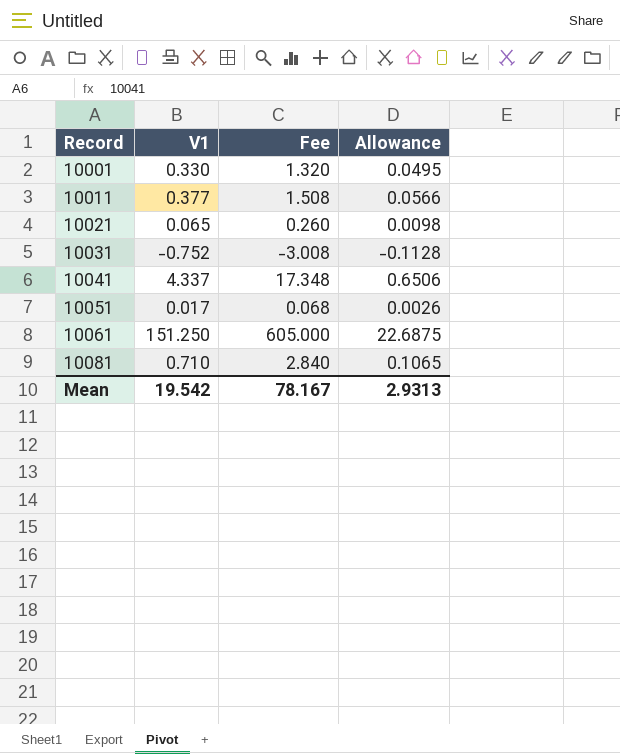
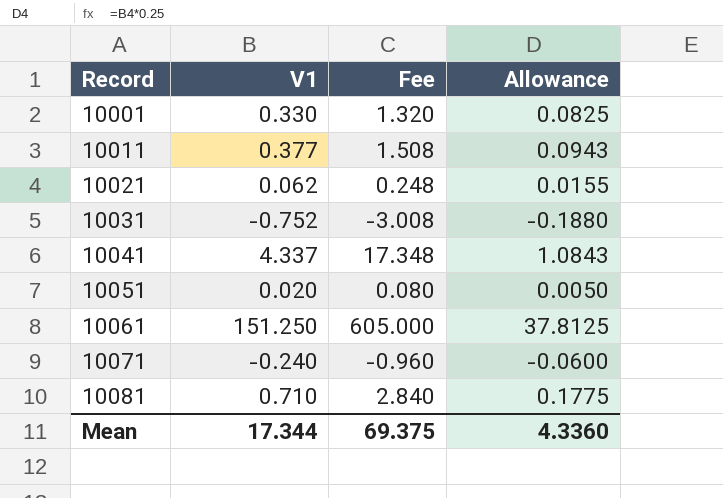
column Allowance | formula: [V1] * 0.15 -> [V1] * 0.25
10021 | V1: 0.065 -> 0.062
10021 | Fee: 0.260 -> 0.248
10051 | V1: 0.017 -> 0.020
10051 | Fee: 0.068 -> 0.080
row 10071: none -> -0.240 | -0.960 | -0.0600
Mean | V1: 19.542 -> 17.344
Mean | Fee: 78.167 -> 69.375
Mean | Allowance: 2.9313 -> 4.3360

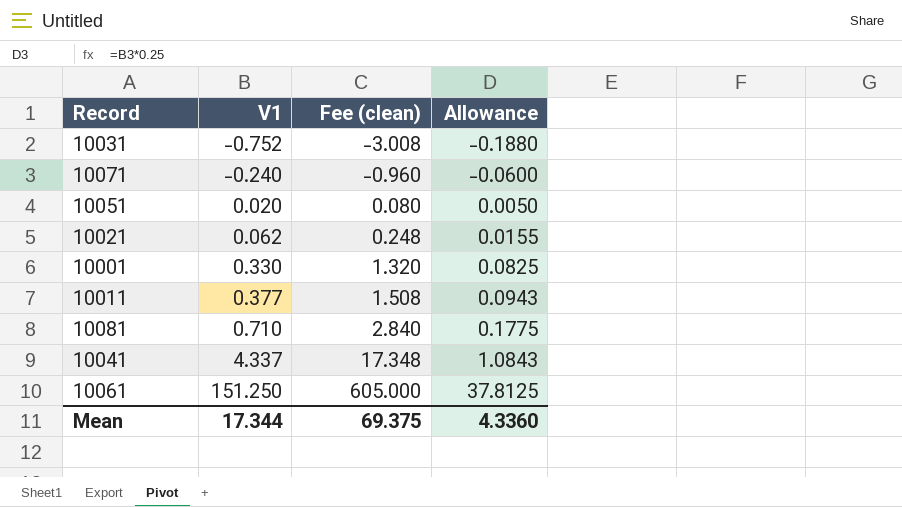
row order: Record ascending -> V1 ascending
column name: Fee -> Fee (clean)

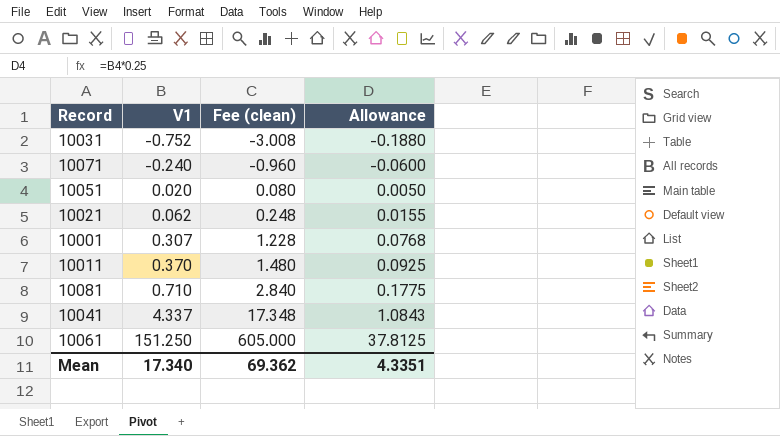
10001 | V1: 0.330 -> 0.307
10001 | Fee (clean): 1.320 -> 1.228
10001 | Allowance: 0.0825 -> 0.0768
10011 | V1: 0.377 -> 0.370
10011 | Fee (clean): 1.508 -> 1.480
10011 | Allowance: 0.0943 -> 0.0925
Mean | V1: 17.344 -> 17.340
Mean | Fee (clean): 69.375 -> 69.362
Mean | Allowance: 4.3360 -> 4.3351

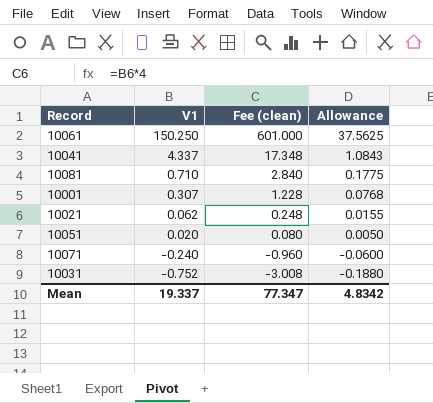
row order: V1 ascending -> V1 descending
row 10011: 0.370 | 1.480 | 0.0925 -> none
10061 | V1: 151.250 -> 150.250
10061 | Fee (clean): 605.000 -> 601.000
10061 | Allowance: 37.8125 -> 37.5625
Mean | V1: 17.340 -> 19.337
Mean | Fee (clean): 69.362 -> 77.347
Mean | Allowance: 4.3351 -> 4.8342

